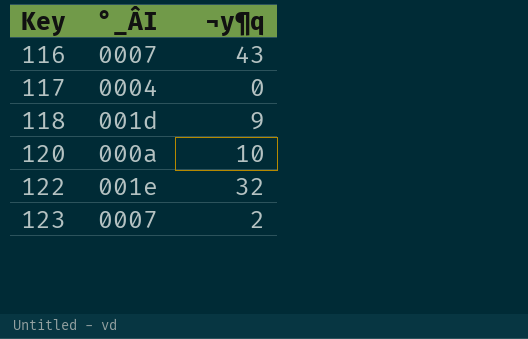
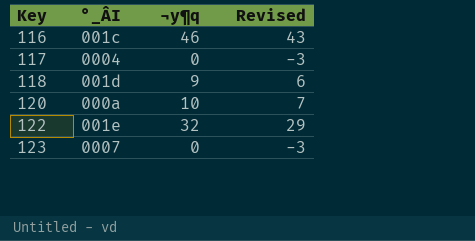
column Revised | formula: none -> [¬y¶q] - 3
116 | °_ÂI: 0007 -> 001c
116 | ¬y¶q: 43 -> 46
123 | ¬y¶q: 2 -> 0

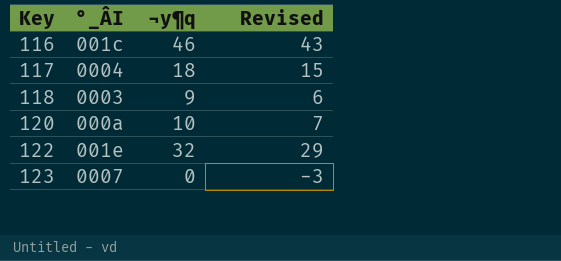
117 | ¬y¶q: 0 -> 18
117 | Revised: -3 -> 15
118 | °_ÂI: 001d -> 0003

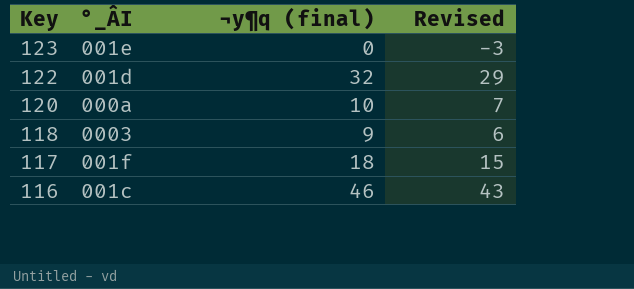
row order: Key ascending -> Key descending
column name: ¬y¶q -> ¬y¶q (final)
123 | °_ÂI: 0007 -> 001e
122 | °_ÂI: 001e -> 001d
117 | °_ÂI: 0004 -> 001f

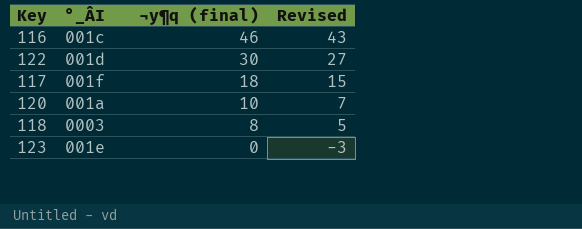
row order: Key descending -> ¬y¶q (final) descending
122 | ¬y¶q (final): 32 -> 30
122 | Revised: 29 -> 27
120 | °_ÂI: 000a -> 001a
118 | ¬y¶q (final): 9 -> 8
118 | Revised: 6 -> 5

